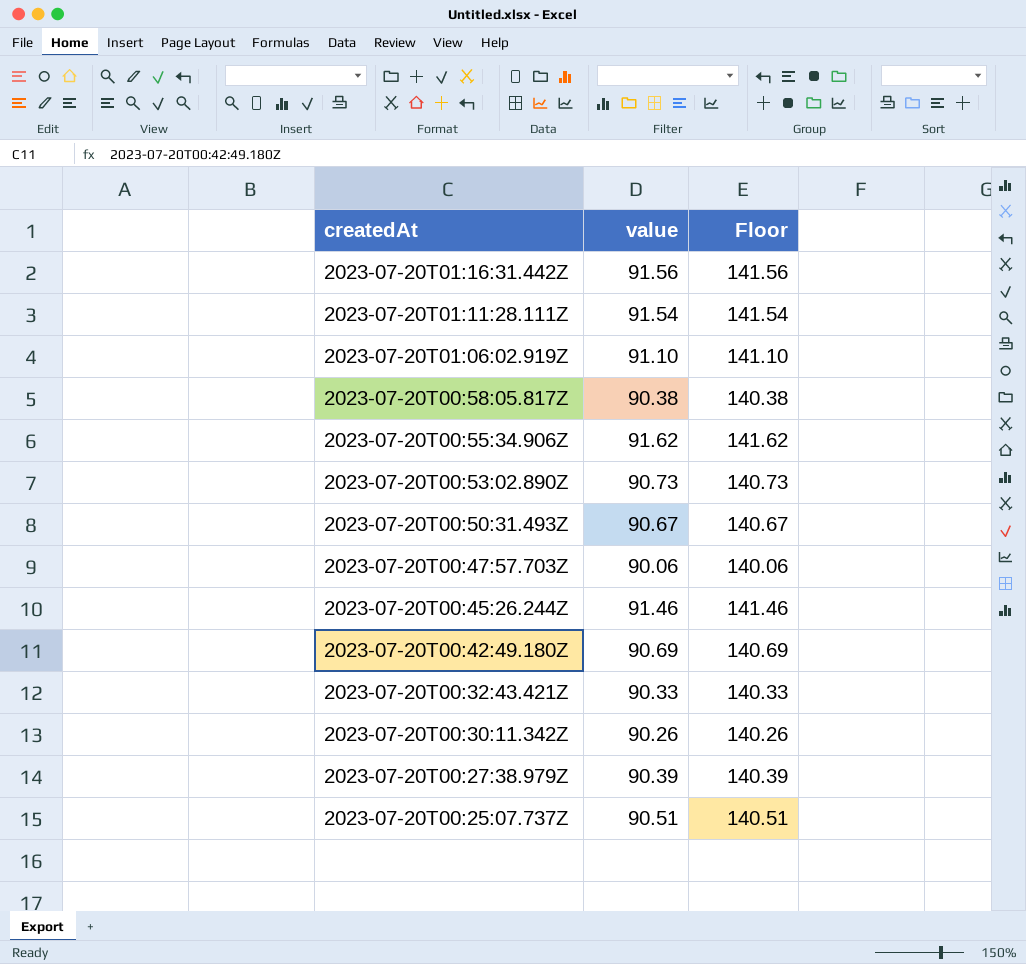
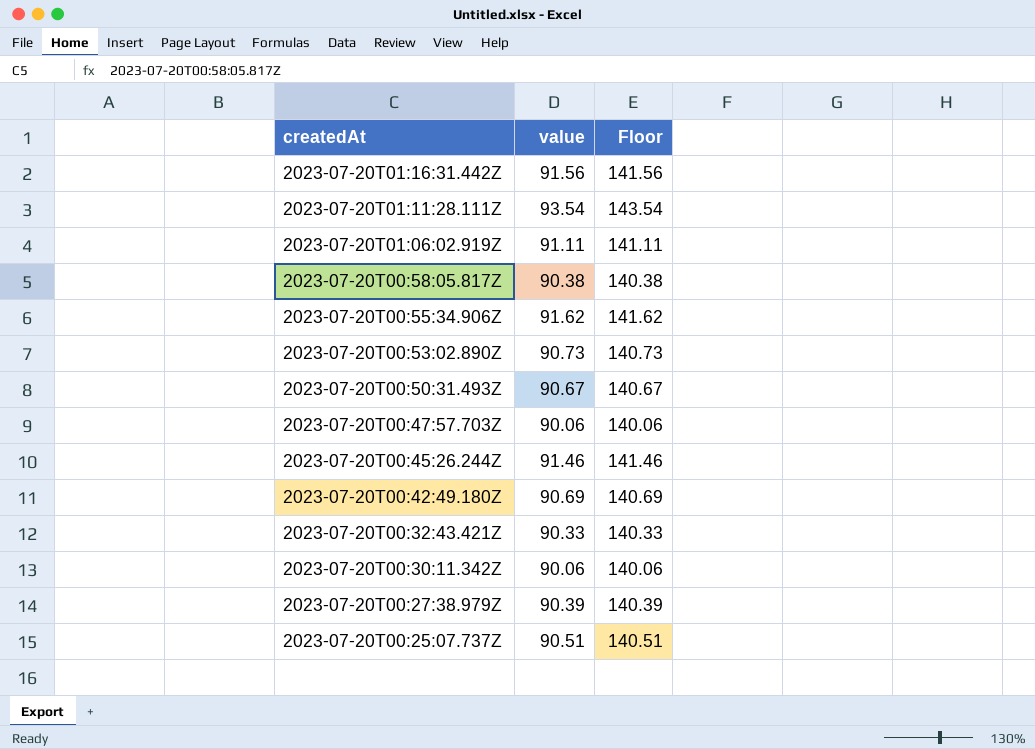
2023-07-20T01:11:28.111Z | value: 91.54 -> 93.54
2023-07-20T01:11:28.111Z | Floor: 141.54 -> 143.54
2023-07-20T01:06:02.919Z | value: 91.10 -> 91.11
2023-07-20T01:06:02.919Z | Floor: 141.10 -> 141.11
2023-07-20T00:30:11.342Z | value: 90.26 -> 90.06
2023-07-20T00:30:11.342Z | Floor: 140.26 -> 140.06

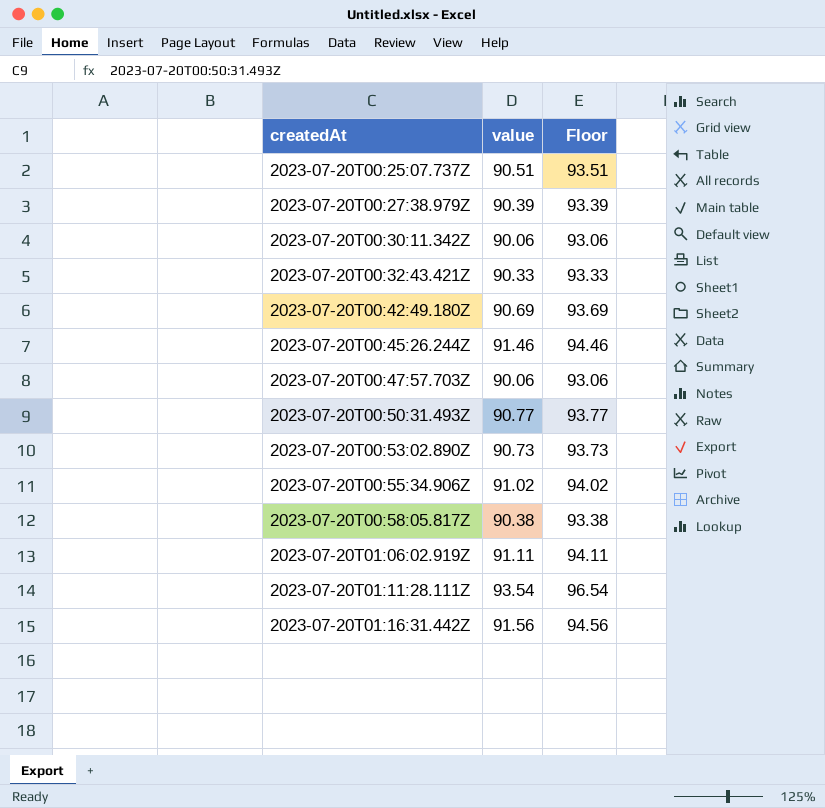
row order: createdAt descending -> createdAt ascending
column Floor | formula: [value] + 50 -> [value] + 3
2023-07-20T00:50:31.493Z | value: 90.67 -> 90.77
2023-07-20T00:55:34.906Z | value: 91.62 -> 91.02

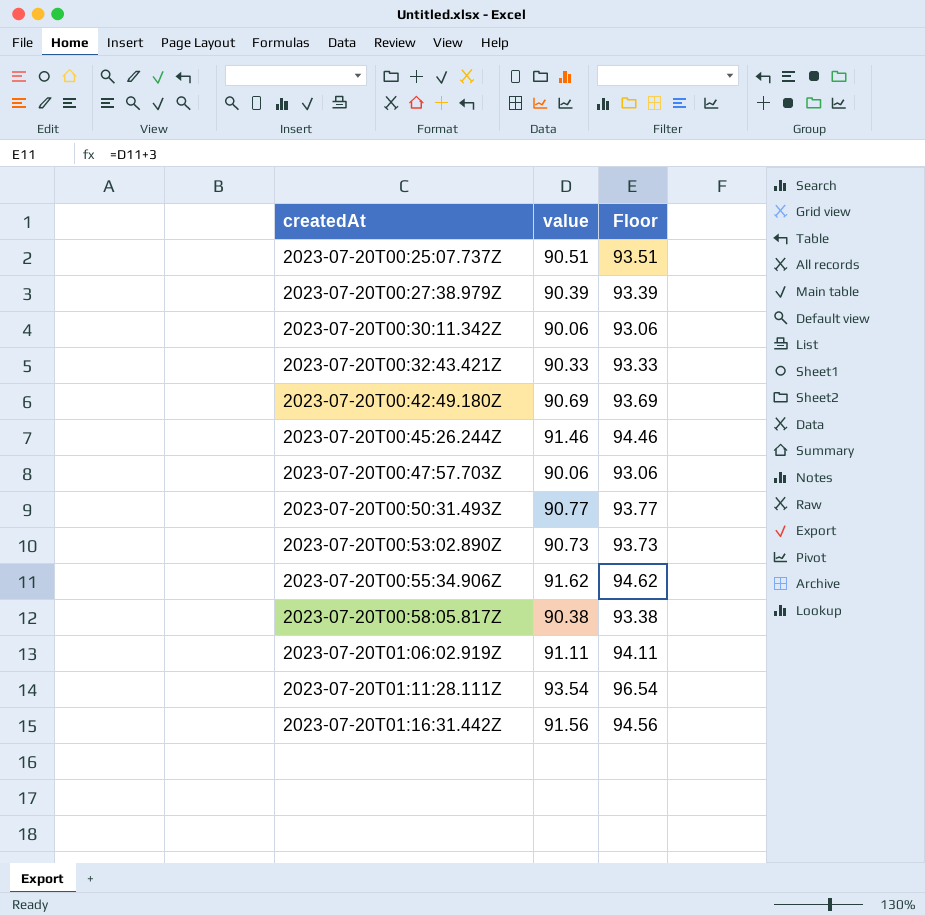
2023-07-20T00:55:34.906Z | value: 91.02 -> 91.62
2023-07-20T00:55:34.906Z | Floor: 94.02 -> 94.62

